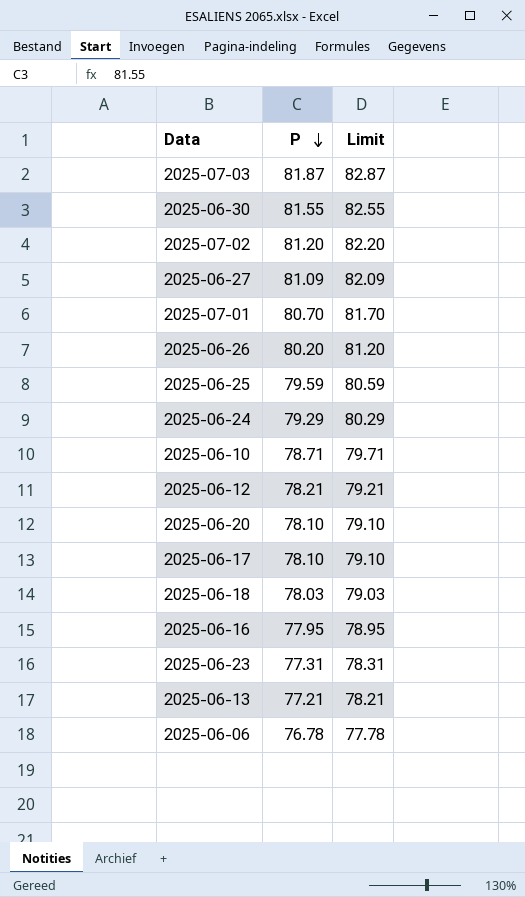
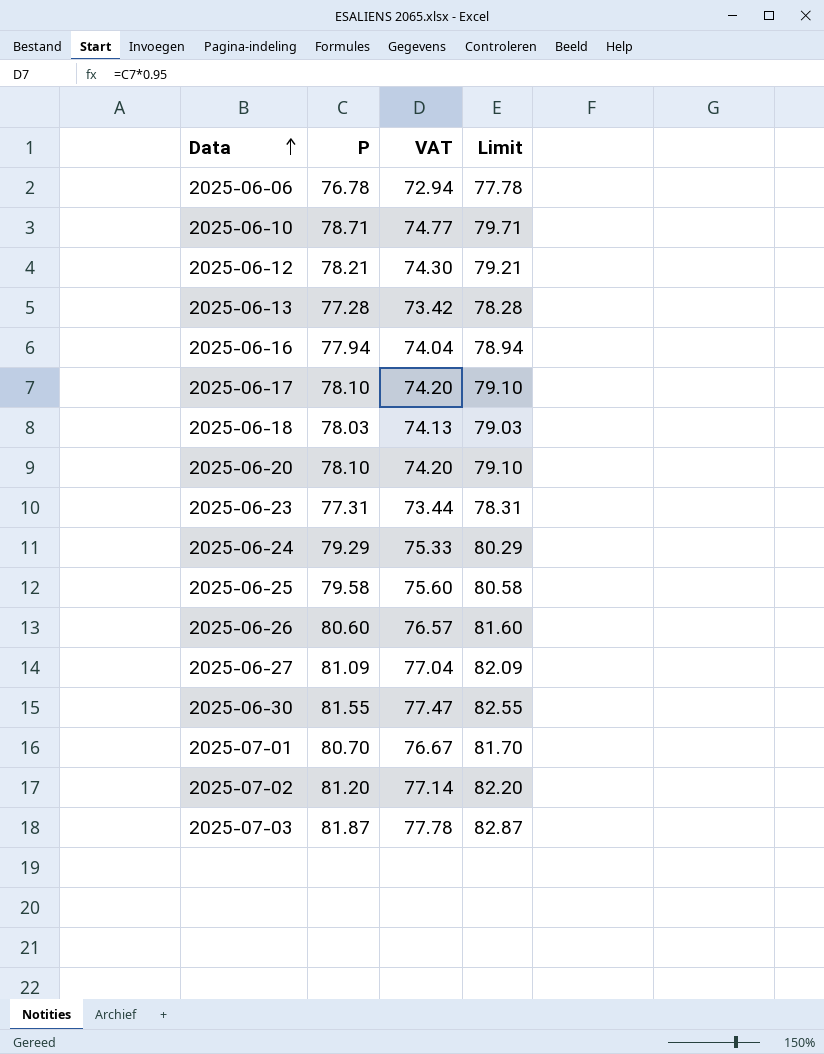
row order: P descending -> Data ascending
column VAT | formula: none -> [P] * 0.95
2025-06-13 | P: 77.21 -> 77.28
2025-06-13 | Limit: 78.21 -> 78.28
2025-06-16 | P: 77.95 -> 77.94
2025-06-16 | Limit: 78.95 -> 78.94
2025-06-25 | P: 79.59 -> 79.58
2025-06-25 | Limit: 80.59 -> 80.58
2025-06-26 | P: 80.20 -> 80.60
2025-06-26 | Limit: 81.20 -> 81.60

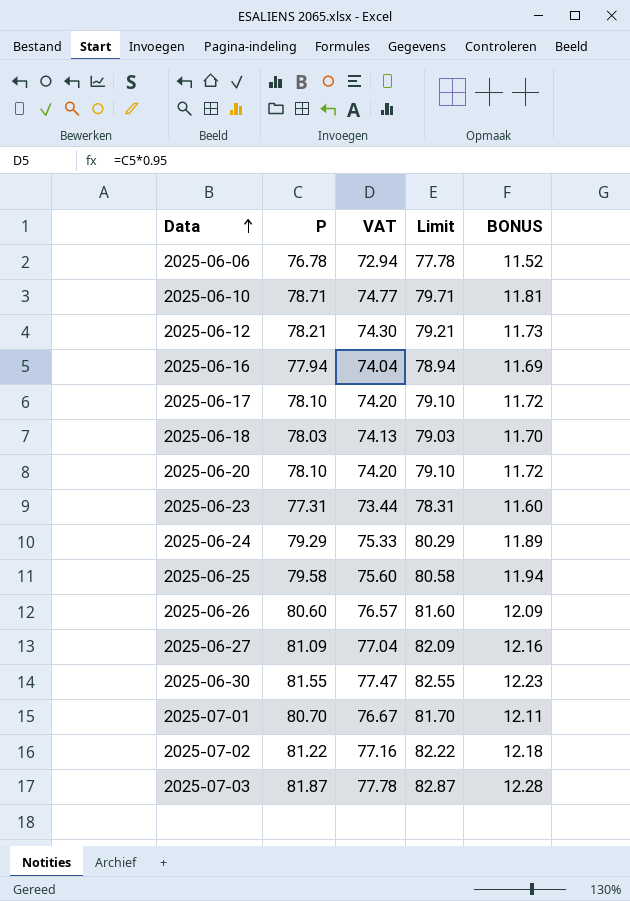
column BONUS | formula: none -> [P] * 0.15
row 2025-06-13: 77.28 | 73.42 | 78.28 -> none
2025-07-02 | P: 81.20 -> 81.22
2025-07-02 | VAT: 77.14 -> 77.16
2025-07-02 | Limit: 82.20 -> 82.22

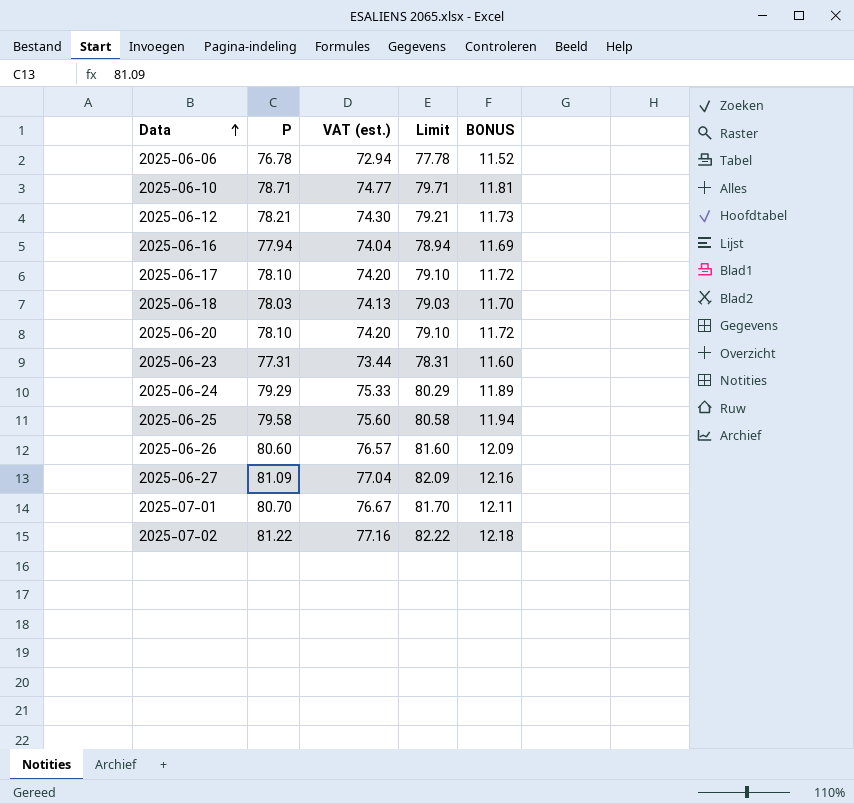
column name: VAT -> VAT (est.)
row 2025-06-30: 81.55 | 77.47 | 82.55 | 12.23 -> none
row 2025-07-03: 81.87 | 77.78 | 82.87 | 12.28 -> none

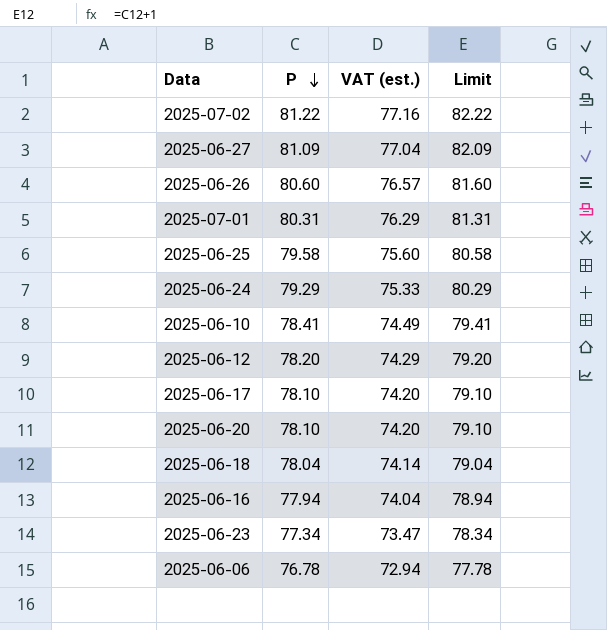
row order: Data ascending -> P descending
column BONUS | formula: [P] * 0.15 -> none
2025-07-01 | P: 80.70 -> 80.31
2025-07-01 | VAT (est.): 76.67 -> 76.29
2025-07-01 | Limit: 81.70 -> 81.31
2025-06-10 | P: 78.71 -> 78.41
2025-06-10 | VAT (est.): 74.77 -> 74.49
2025-06-10 | Limit: 79.71 -> 79.41
2025-06-12 | P: 78.21 -> 78.20
2025-06-12 | VAT (est.): 74.30 -> 74.29
2025-06-12 | Limit: 79.21 -> 79.20
2025-06-18 | P: 78.03 -> 78.04
2025-06-18 | VAT (est.): 74.13 -> 74.14
2025-06-18 | Limit: 79.03 -> 79.04
2025-06-23 | P: 77.31 -> 77.34
2025-06-23 | VAT (est.): 73.44 -> 73.47
2025-06-23 | Limit: 78.31 -> 78.34

